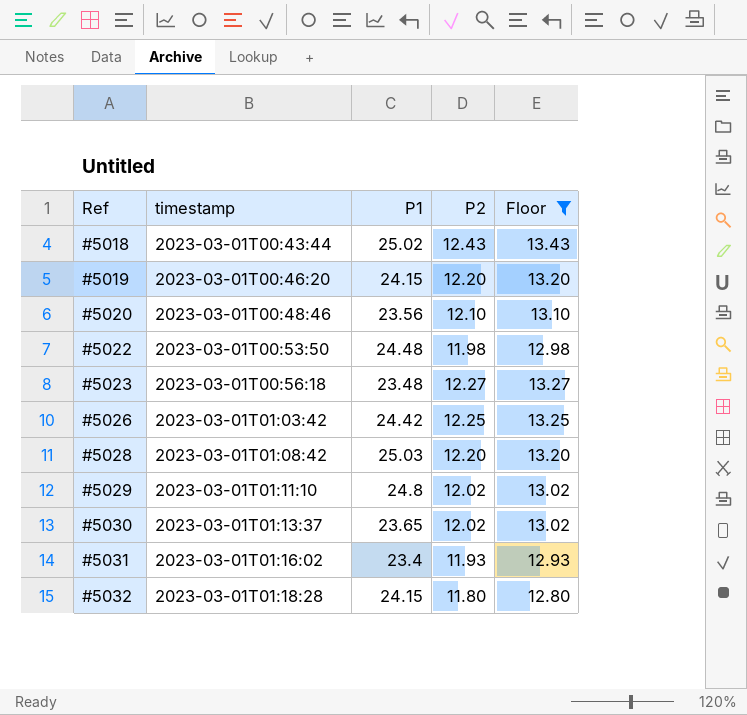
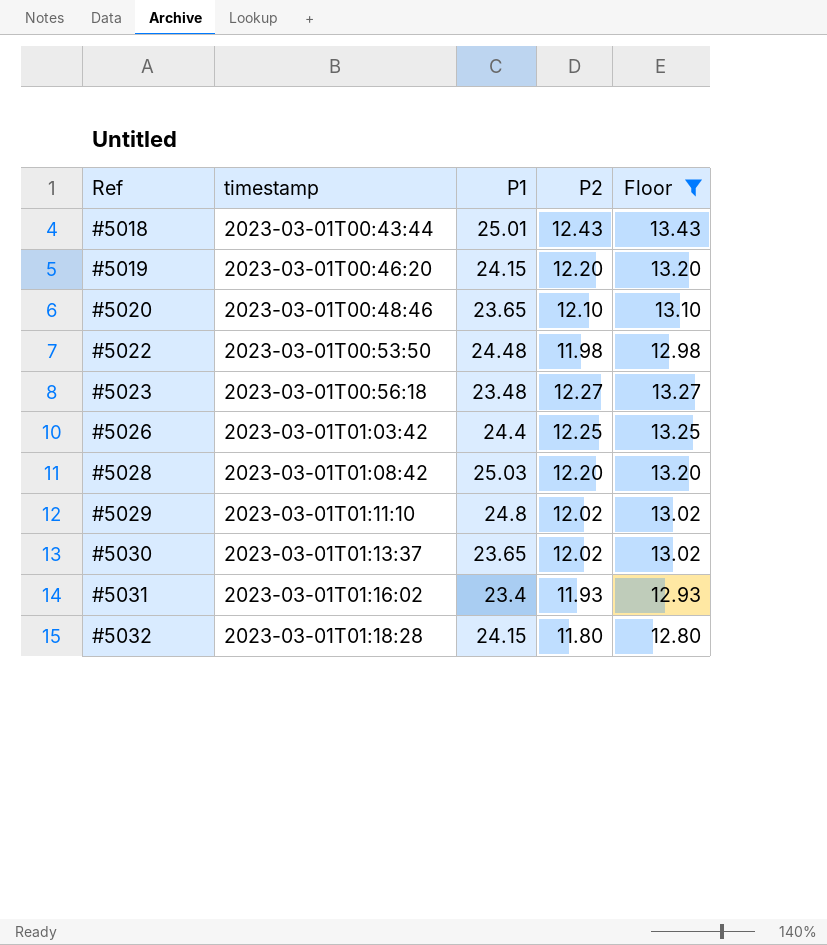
#5018 | P1: 25.02 -> 25.01
#5020 | P1: 23.56 -> 23.65
#5026 | P1: 24.42 -> 24.4

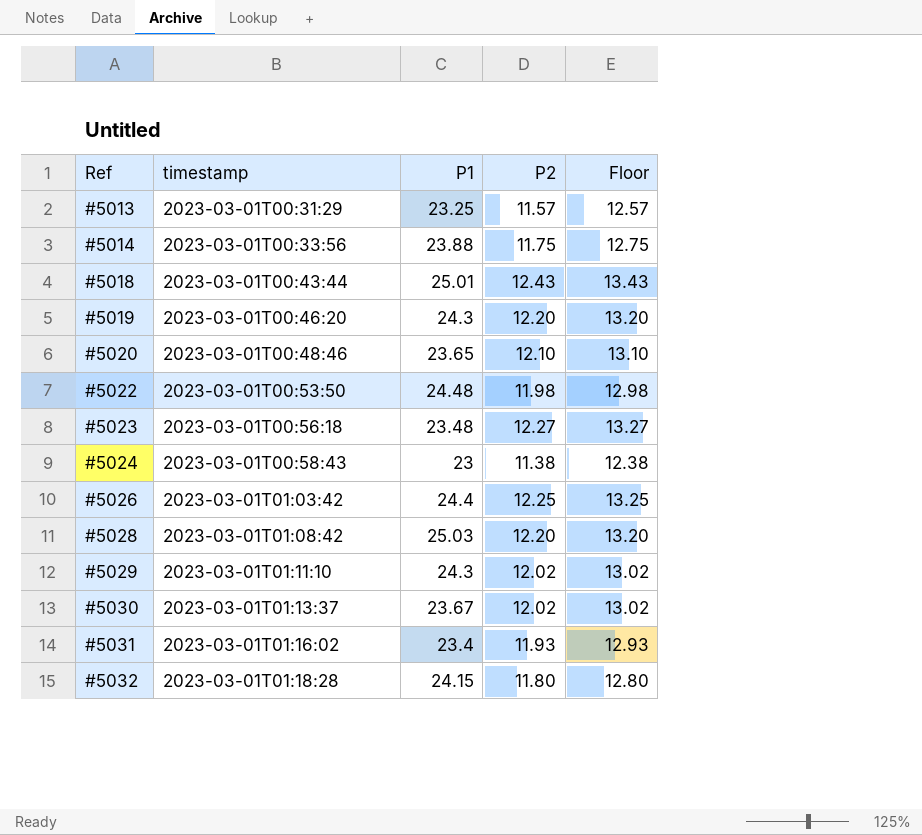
filter: Floor >= 12.80 -> none
#5019 | P1: 24.15 -> 24.3
#5029 | P1: 24.8 -> 24.3
#5030 | P1: 23.65 -> 23.67

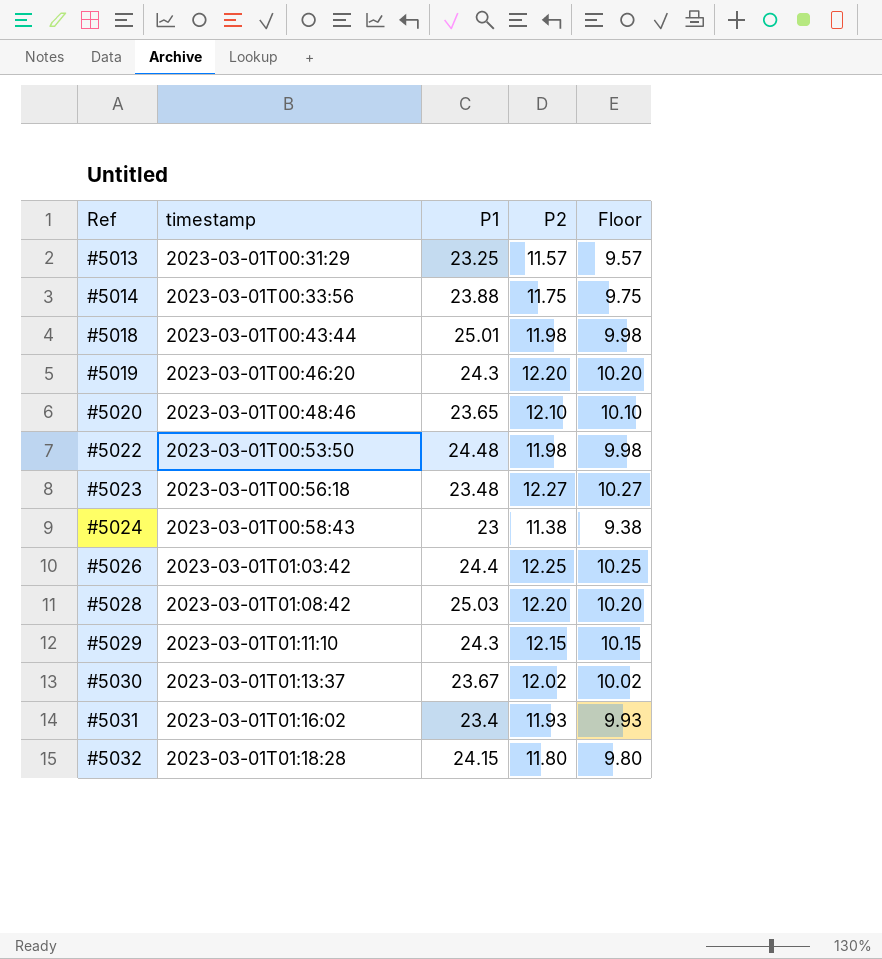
column Floor | formula: [P2] + 1 -> [P2] - 2
#5018 | P2: 12.43 -> 11.98
#5029 | P2: 12.02 -> 12.15

